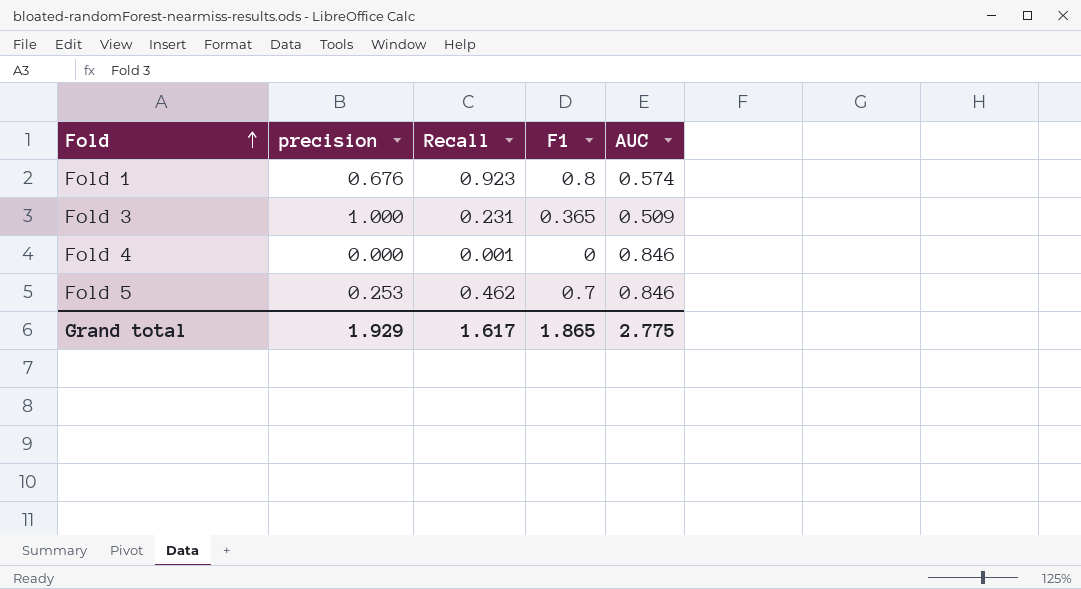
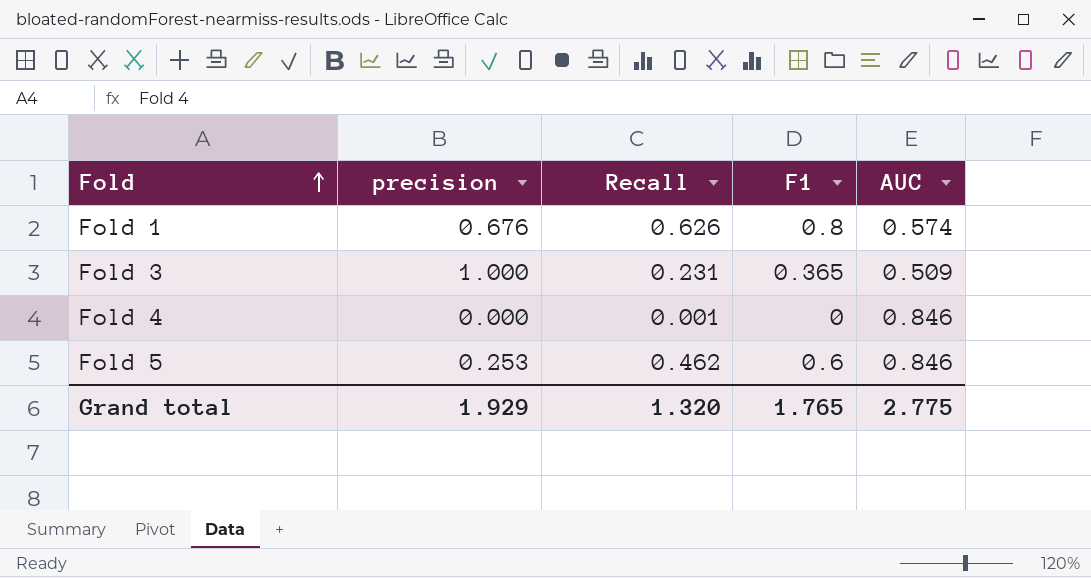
Fold 1 | Recall: 0.923 -> 0.626
Fold 5 | F1: 0.7 -> 0.6
Grand total | Recall: 1.617 -> 1.320
Grand total | F1: 1.865 -> 1.765

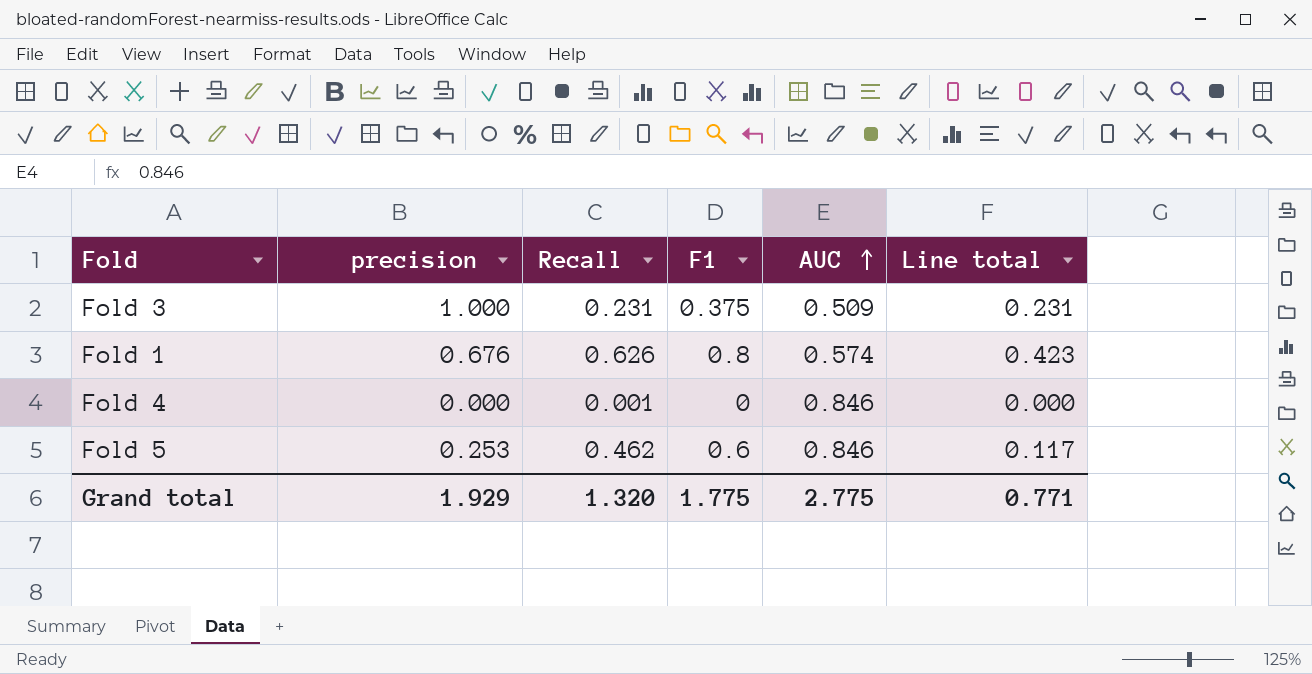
row order: Fold ascending -> AUC ascending
column Line total | formula: none -> [precision] * [Recall]
Fold 3 | F1: 0.365 -> 0.375
Grand total | F1: 1.765 -> 1.775

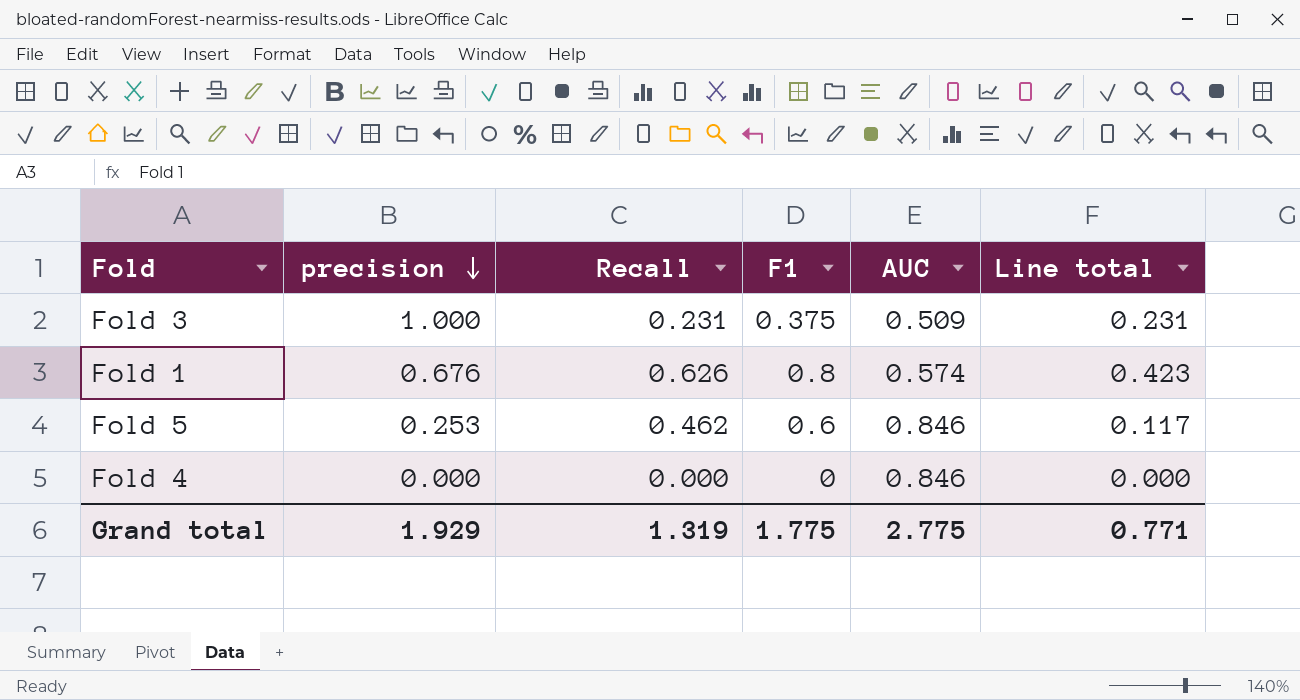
row order: AUC ascending -> precision descending
Fold 4 | Recall: 0.001 -> 0.000
Grand total | Recall: 1.320 -> 1.319

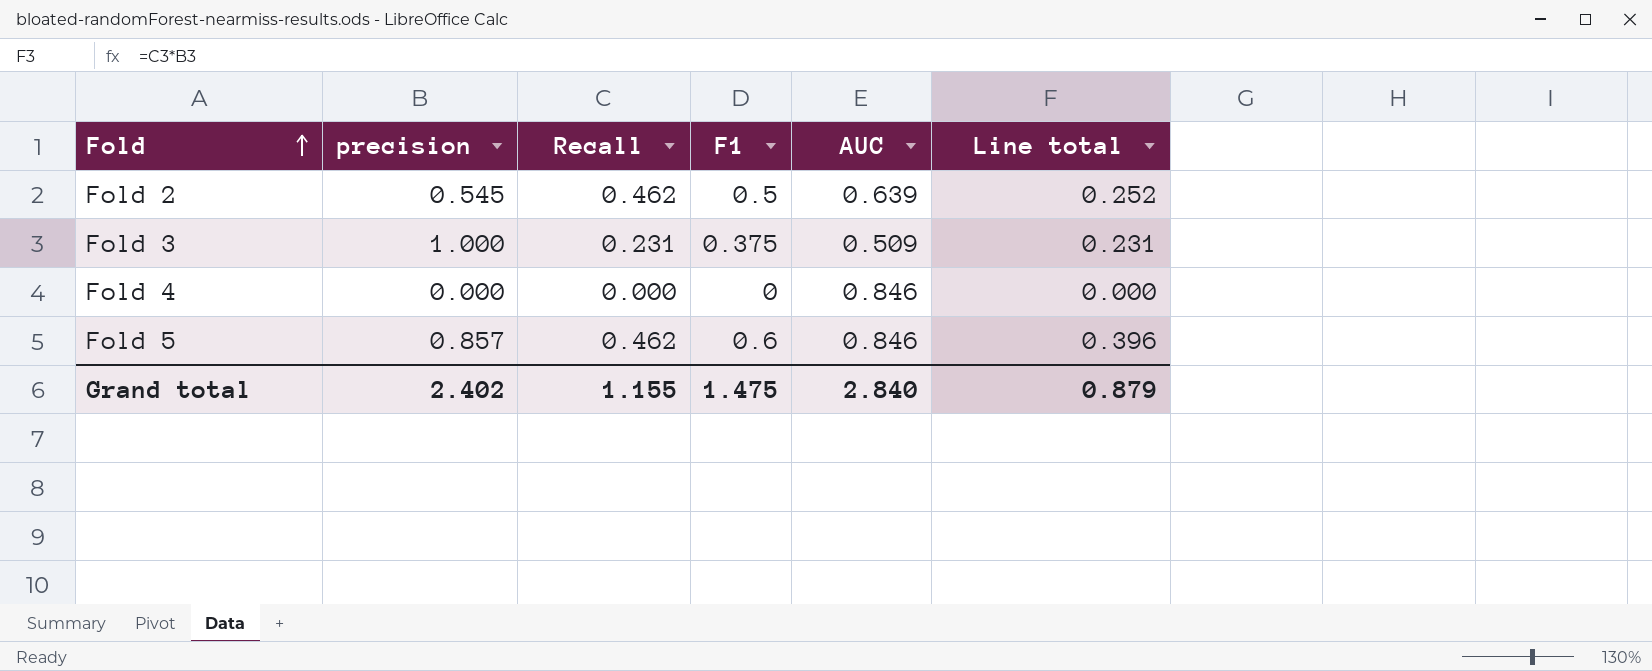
row order: precision descending -> Fold ascending
row Fold 1: 0.676 | 0.626 | 0.8 | 0.574 | 0.423 -> none
row Fold 2: none -> 0.545 | 0.462 | 0.5 | 0.639 | 0.252
Fold 5 | precision: 0.253 -> 0.857
Fold 5 | Line total: 0.117 -> 0.396
Grand total | precision: 1.929 -> 2.402
Grand total | Recall: 1.319 -> 1.155
Grand total | F1: 1.775 -> 1.475
Grand total | AUC: 2.775 -> 2.840
Grand total | Line total: 0.771 -> 0.879

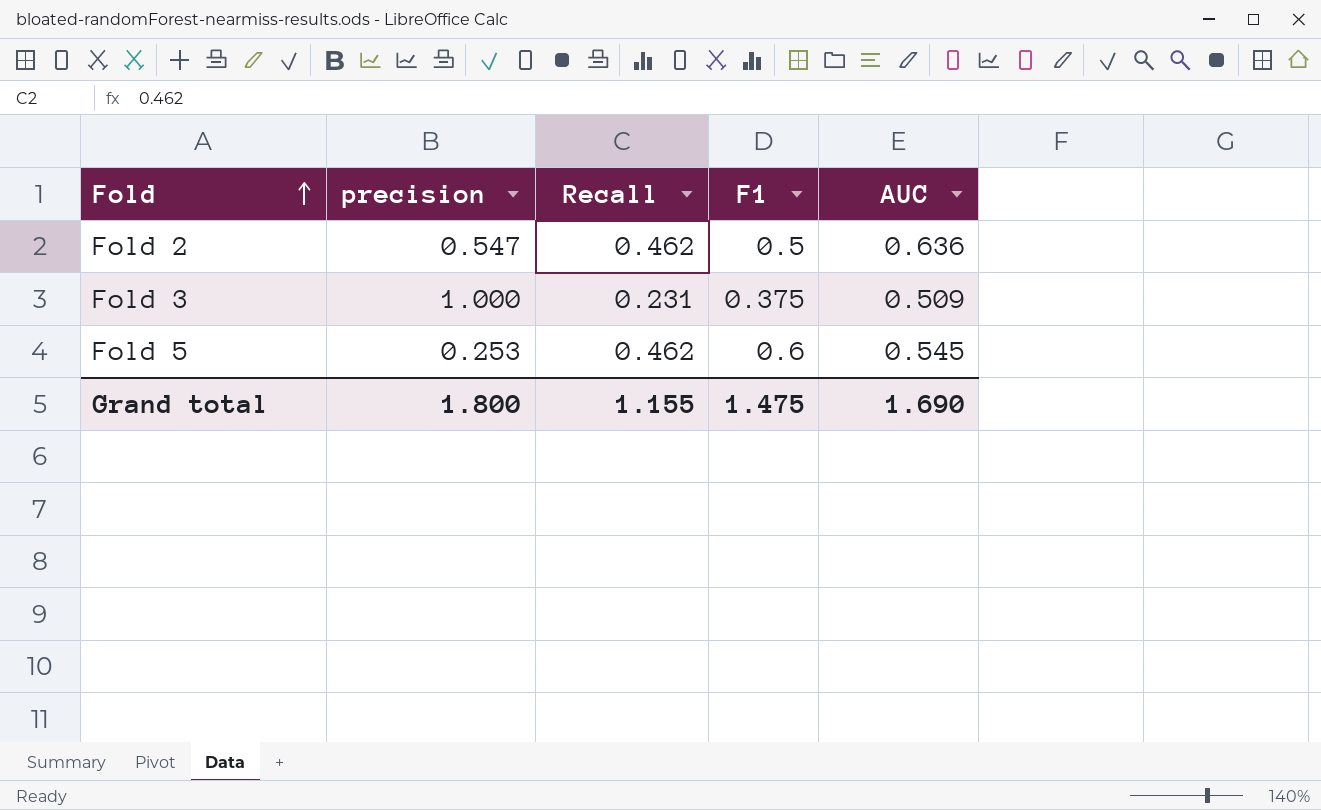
column Line total | formula: [precision] * [Recall] -> none
row Fold 4: 0.000 | 0.000 | 0 | 0.846 | 0.000 -> none
Fold 2 | precision: 0.545 -> 0.547
Fold 2 | AUC: 0.639 -> 0.636
Fold 5 | precision: 0.857 -> 0.253
Fold 5 | AUC: 0.846 -> 0.545
Grand total | precision: 2.402 -> 1.800
Grand total | AUC: 2.840 -> 1.690

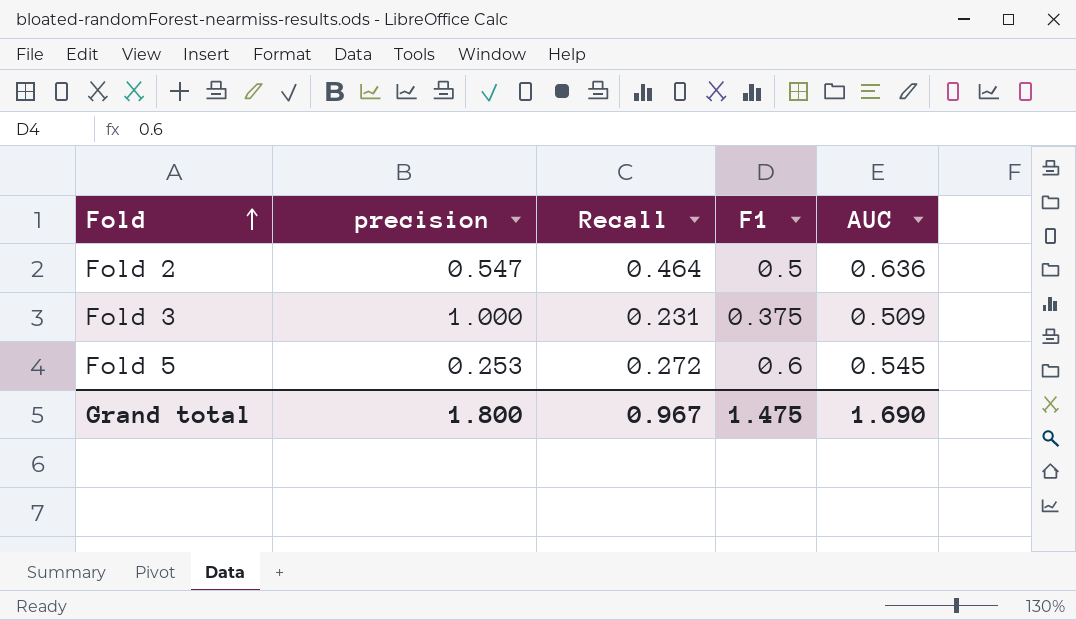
Fold 2 | Recall: 0.462 -> 0.464
Fold 5 | Recall: 0.462 -> 0.272
Grand total | Recall: 1.155 -> 0.967

